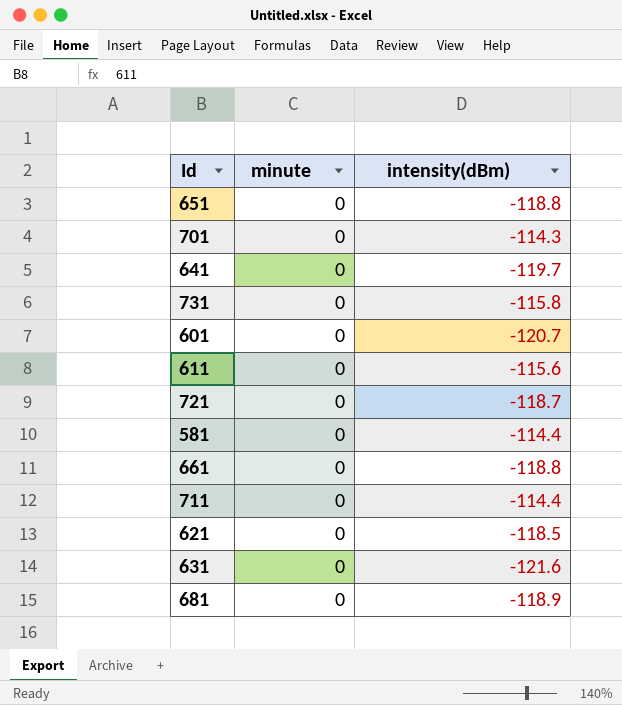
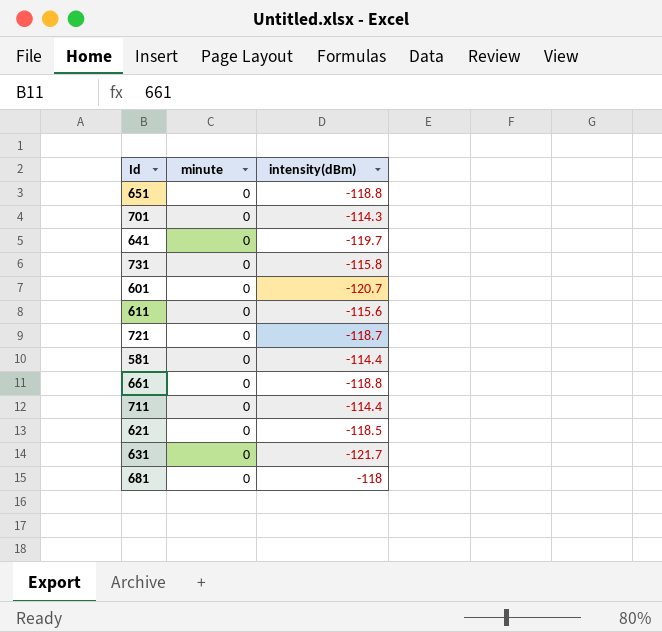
631 | intensity(dBm): -121.6 -> -121.7
681 | intensity(dBm): -118.9 -> -118

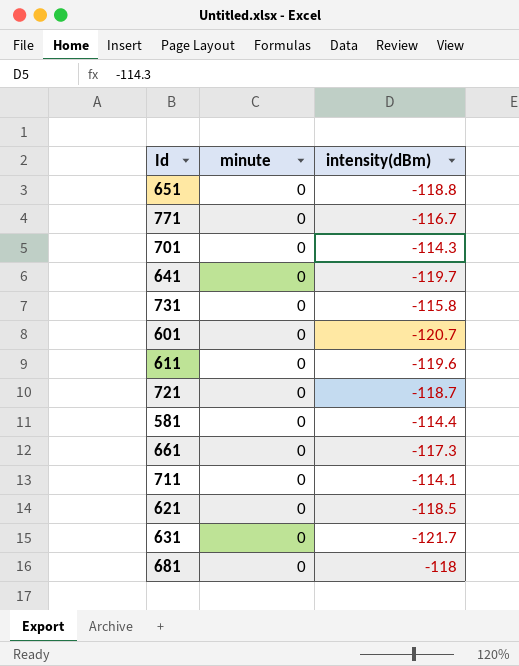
row 771: none -> 0 | -116.7
611 | intensity(dBm): -115.6 -> -119.6
661 | intensity(dBm): -118.8 -> -117.3
711 | intensity(dBm): -114.4 -> -114.1

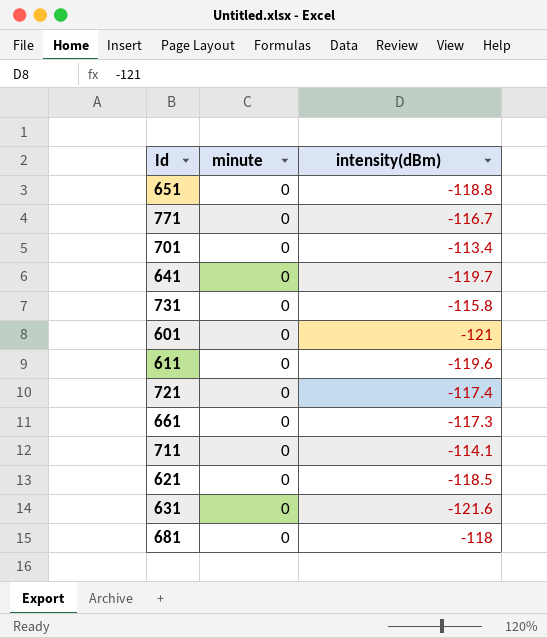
row 581: 0 | -114.4 -> none
701 | intensity(dBm): -114.3 -> -113.4
601 | intensity(dBm): -120.7 -> -121
721 | intensity(dBm): -118.7 -> -117.4
631 | intensity(dBm): -121.7 -> -121.6

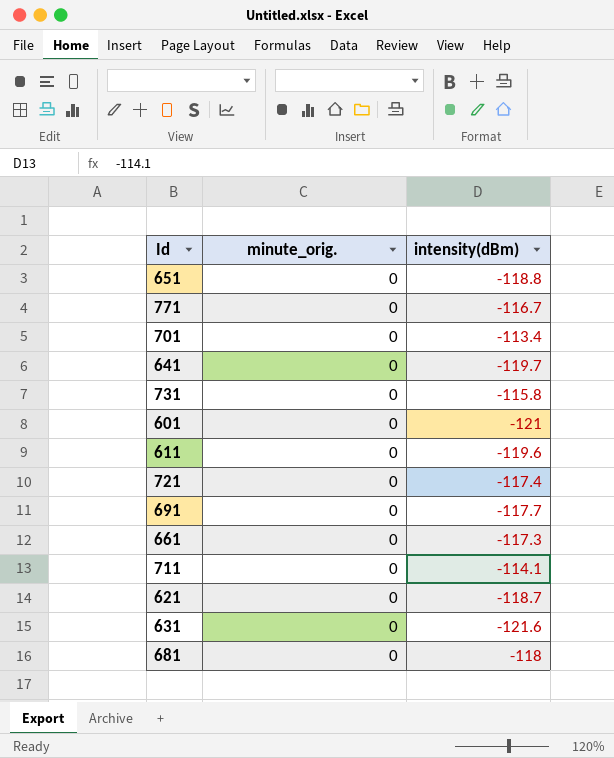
column name: minute -> minute_orig.
row 691: none -> 0 | -117.7
621 | intensity(dBm): -118.5 -> -118.7

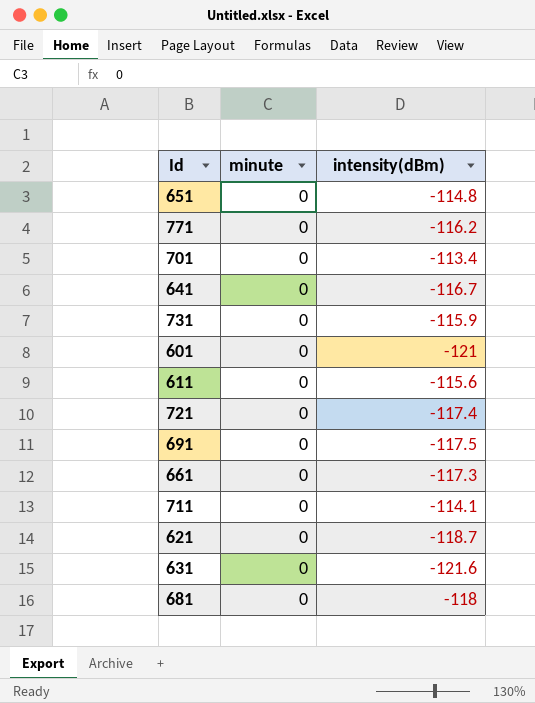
column name: minute_orig. -> minute
651 | intensity(dBm): -118.8 -> -114.8
771 | intensity(dBm): -116.7 -> -116.2
641 | intensity(dBm): -119.7 -> -116.7
731 | intensity(dBm): -115.8 -> -115.9
611 | intensity(dBm): -119.6 -> -115.6
691 | intensity(dBm): -117.7 -> -117.5

